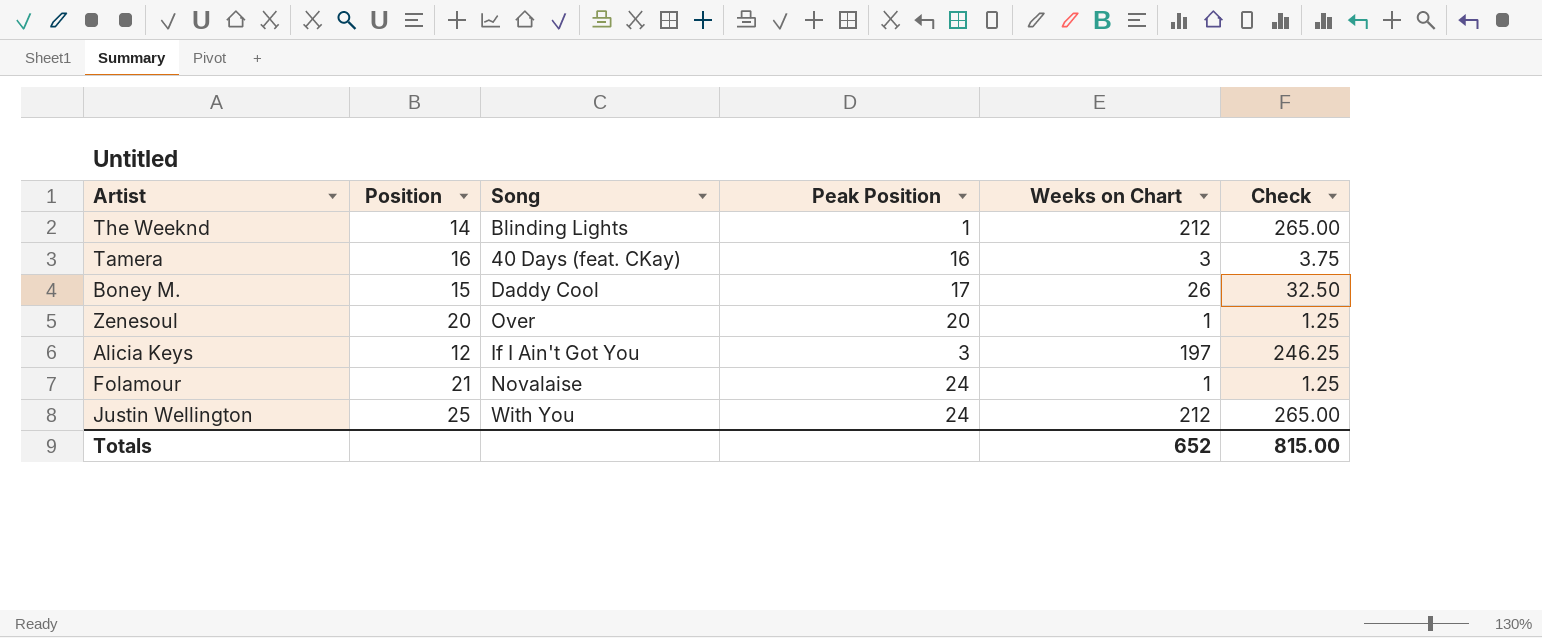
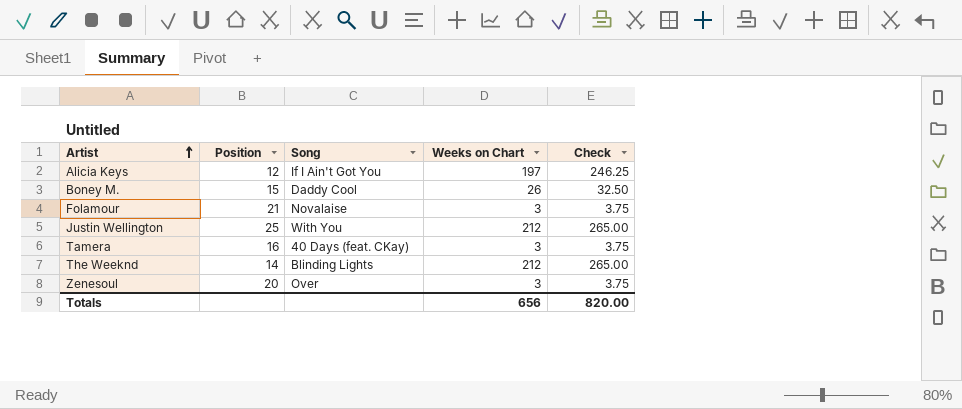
row order: none -> Artist ascending
column Peak Position | position: 4 -> none
Folamour | Weeks on Chart: 1 -> 3
Folamour | Check: 1.25 -> 3.75
Zenesoul | Weeks on Chart: 1 -> 3
Zenesoul | Check: 1.25 -> 3.75
Totals | Weeks on Chart: 652 -> 656
Totals | Check: 815.00 -> 820.00

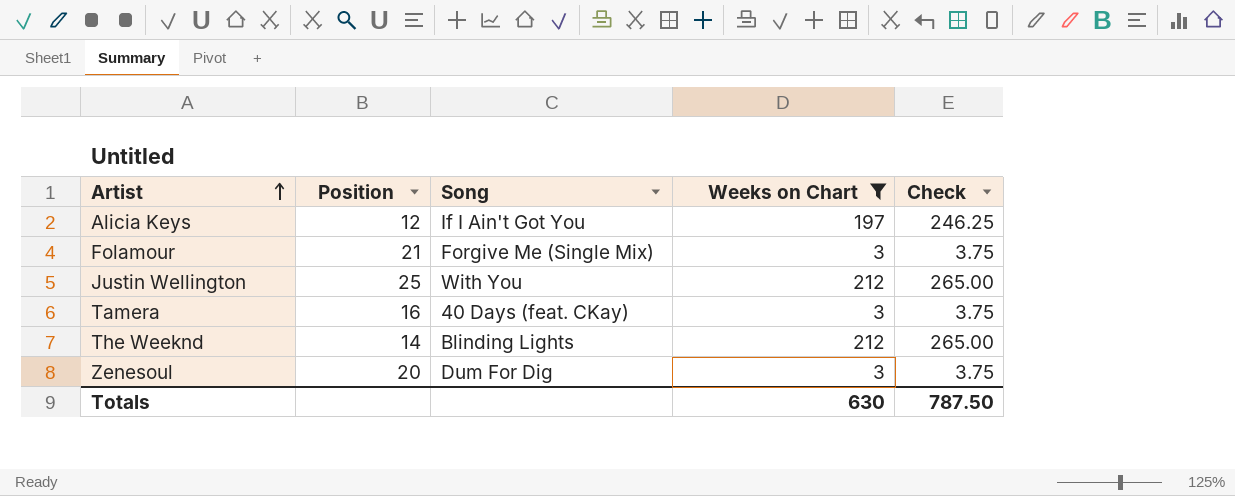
filter: none -> Weeks on Chart != 26
Folamour | Song: Novalaise -> Forgive Me (Single Mix)
Zenesoul | Song: Over -> Dum For Dig
Totals | Weeks on Chart: 656 -> 630
Totals | Check: 820.00 -> 787.50

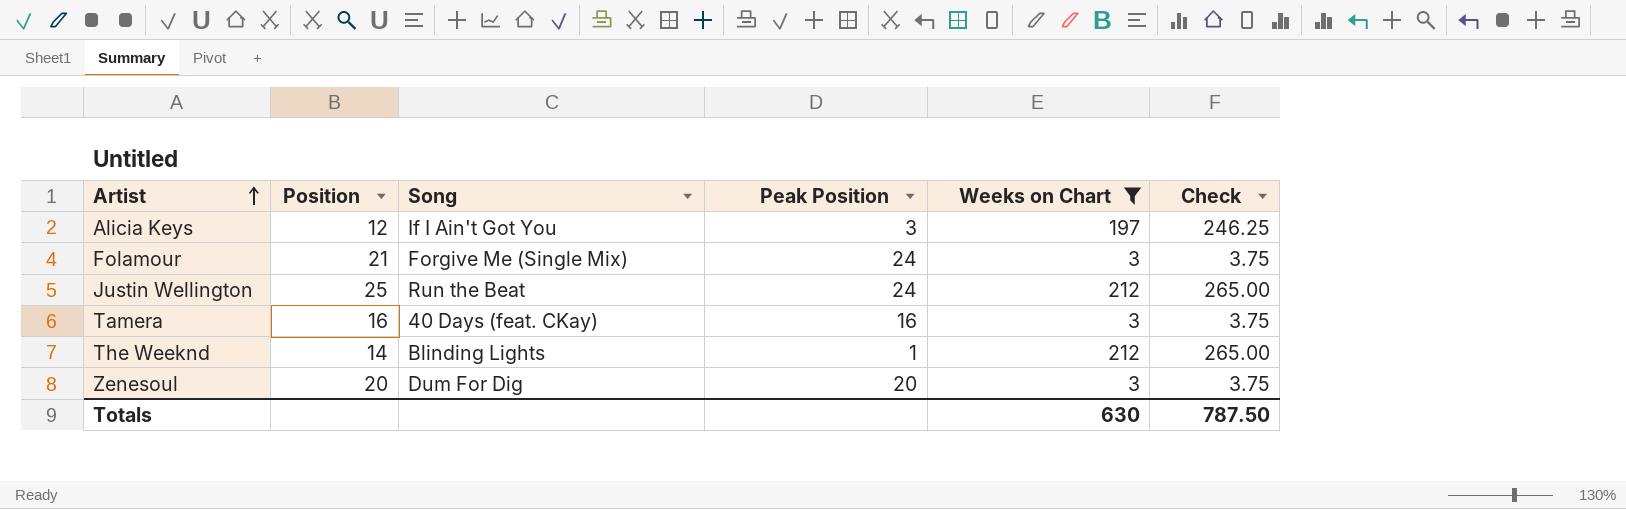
column Peak Position | position: none -> 4
Justin Wellington | Song: With You -> Run the Beat

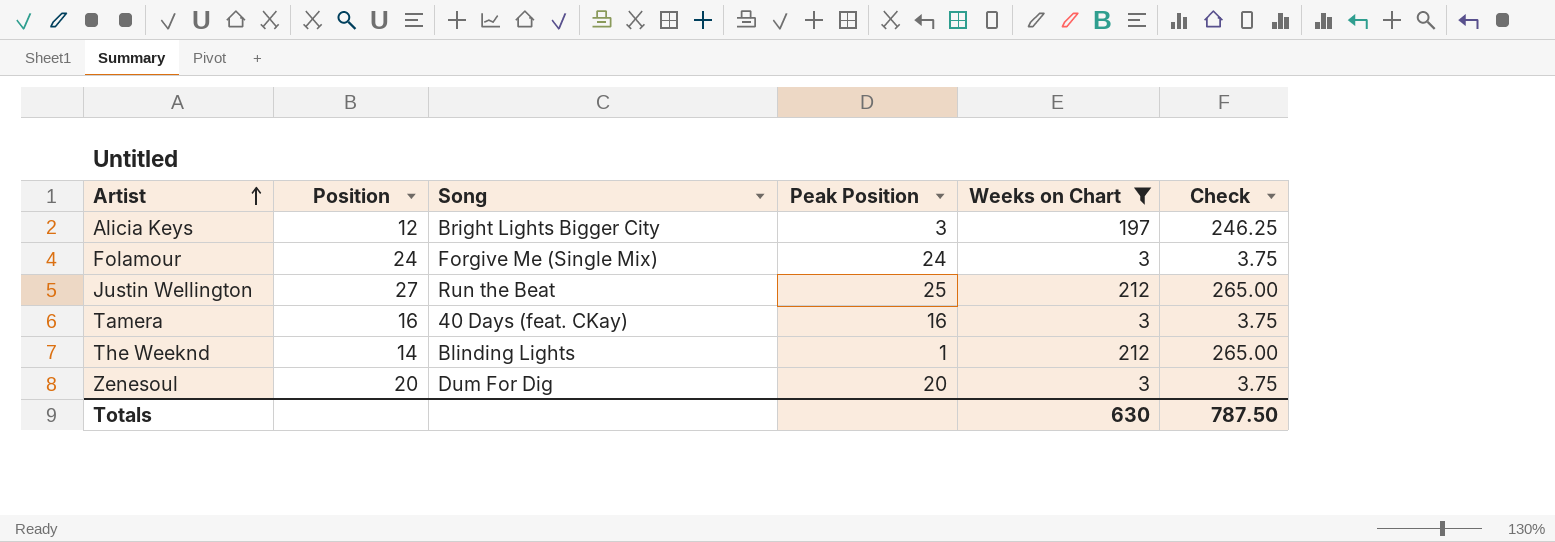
Alicia Keys | Song: If I Ain't Got You -> Bright Lights Bigger City
Folamour | Position: 21 -> 24
Justin Wellington | Position: 25 -> 27
Justin Wellington | Peak Position: 24 -> 25

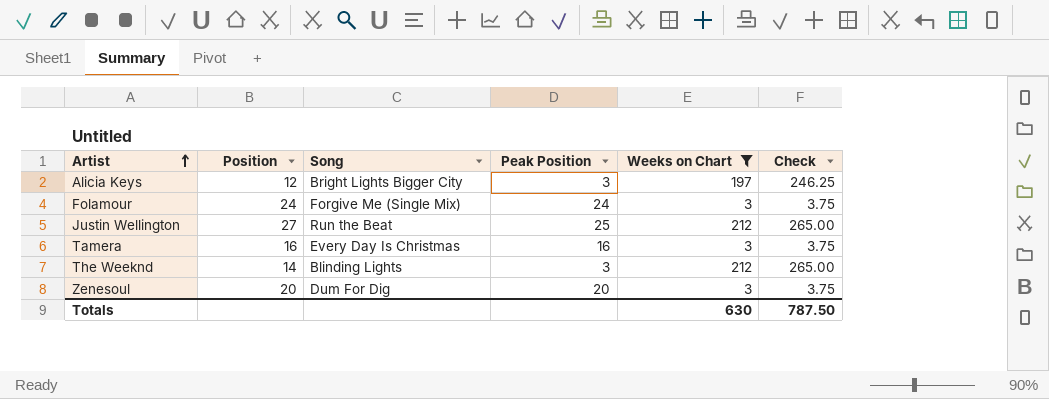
Tamera | Song: 40 Days (feat. CKay) -> Every Day Is Christmas
The Weeknd | Peak Position: 1 -> 3

